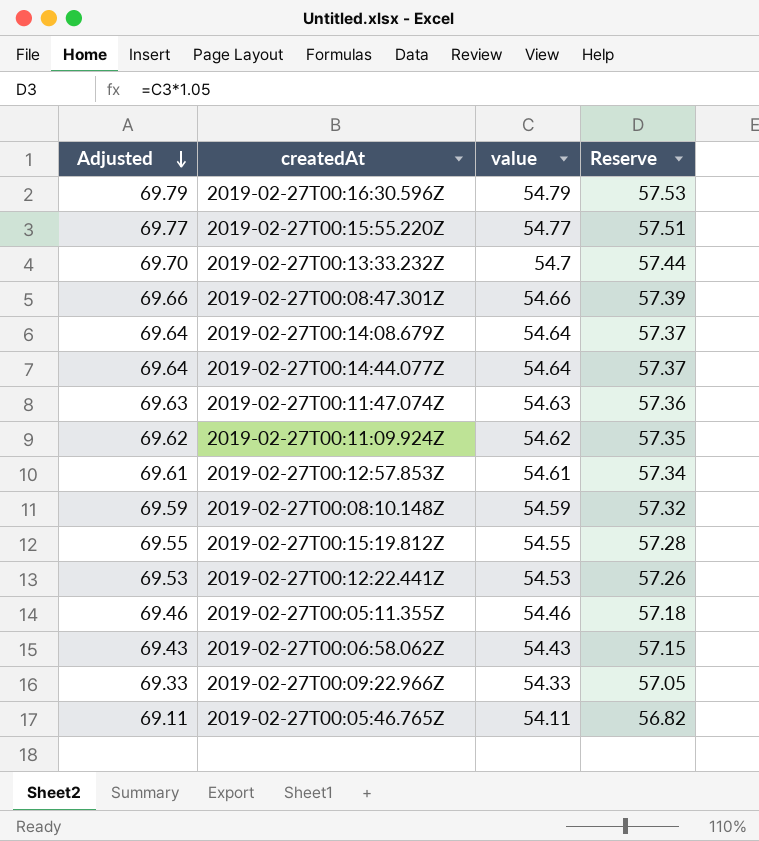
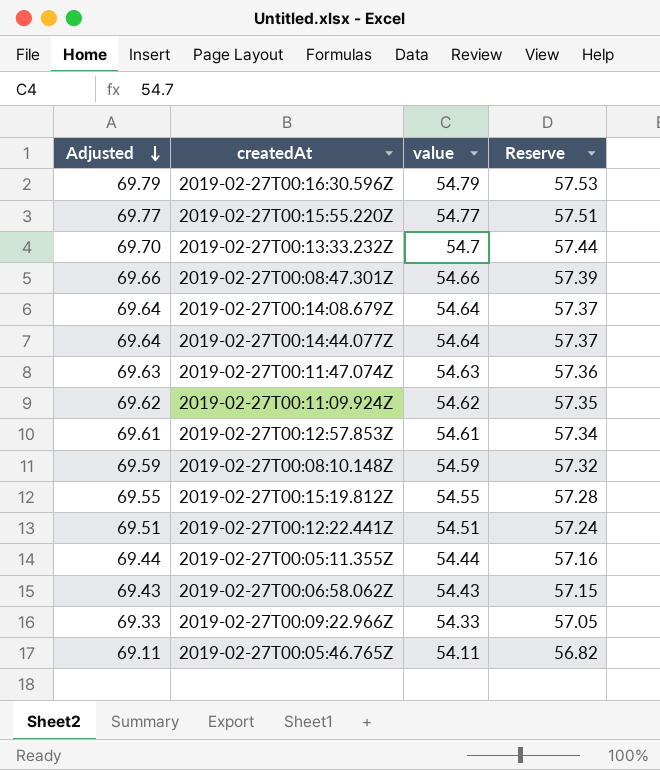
2019-02-27T00:12:22.441Z | Adjusted: 69.53 -> 69.51
2019-02-27T00:12:22.441Z | value: 54.53 -> 54.51
2019-02-27T00:12:22.441Z | Reserve: 57.26 -> 57.24
2019-02-27T00:05:11.355Z | Adjusted: 69.46 -> 69.44
2019-02-27T00:05:11.355Z | value: 54.46 -> 54.44
2019-02-27T00:05:11.355Z | Reserve: 57.18 -> 57.16

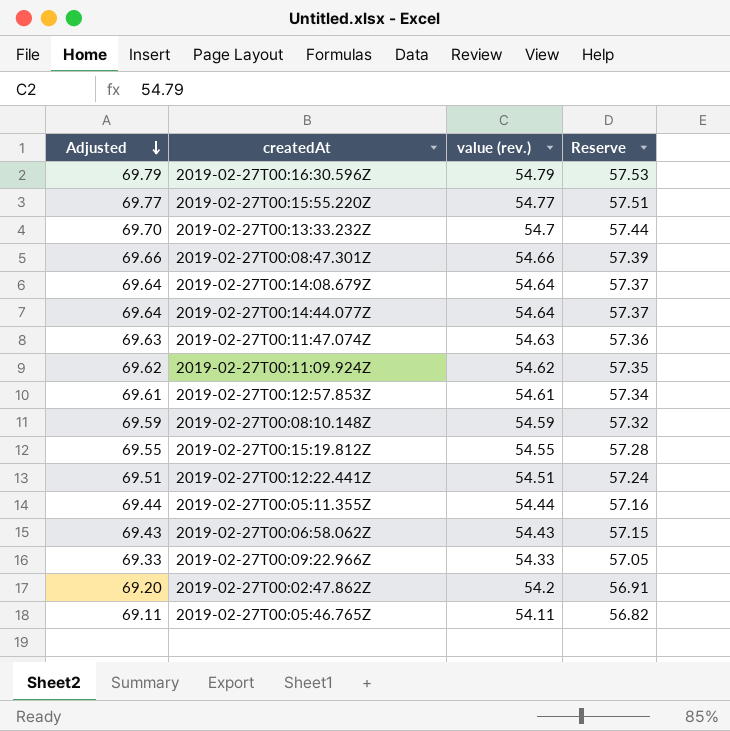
column name: value -> value (rev.)
row 2019-02-27T00:02:47.862Z: none -> 69.20 | 54.2 | 56.91

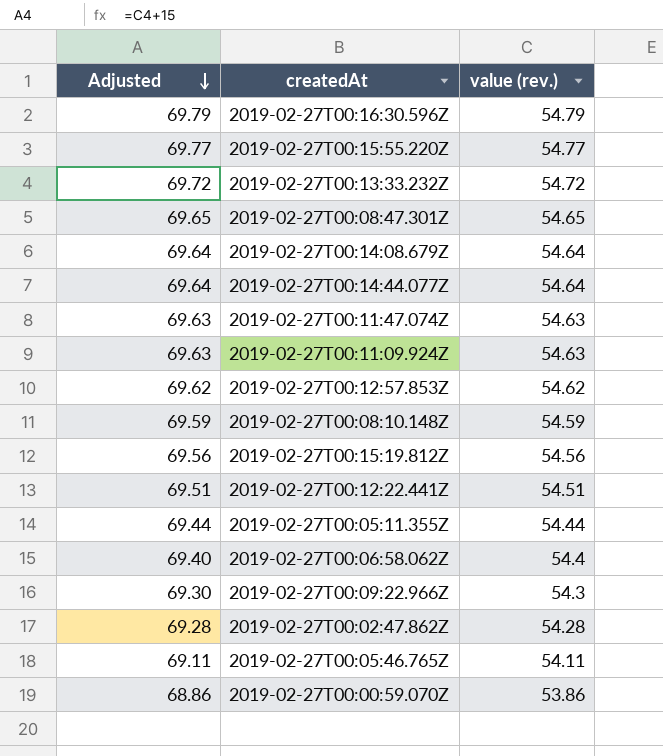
column Reserve | formula: [value (rev.)] * 1.05 -> none
2019-02-27T00:13:33.232Z | Adjusted: 69.70 -> 69.72
2019-02-27T00:13:33.232Z | value (rev.): 54.7 -> 54.72
2019-02-27T00:08:47.301Z | Adjusted: 69.66 -> 69.65
2019-02-27T00:08:47.301Z | value (rev.): 54.66 -> 54.65
2019-02-27T00:11:09.924Z | Adjusted: 69.62 -> 69.63
2019-02-27T00:11:09.924Z | value (rev.): 54.62 -> 54.63
2019-02-27T00:12:57.853Z | Adjusted: 69.61 -> 69.62
2019-02-27T00:12:57.853Z | value (rev.): 54.61 -> 54.62
2019-02-27T00:15:19.812Z | Adjusted: 69.55 -> 69.56
2019-02-27T00:15:19.812Z | value (rev.): 54.55 -> 54.56
2019-02-27T00:06:58.062Z | Adjusted: 69.43 -> 69.40
2019-02-27T00:06:58.062Z | value (rev.): 54.43 -> 54.4
2019-02-27T00:09:22.966Z | Adjusted: 69.33 -> 69.30
2019-02-27T00:09:22.966Z | value (rev.): 54.33 -> 54.3
2019-02-27T00:02:47.862Z | Adjusted: 69.20 -> 69.28
2019-02-27T00:02:47.862Z | value (rev.): 54.2 -> 54.28
row 2019-02-27T00:00:59.070Z: none -> 68.86 | 53.86

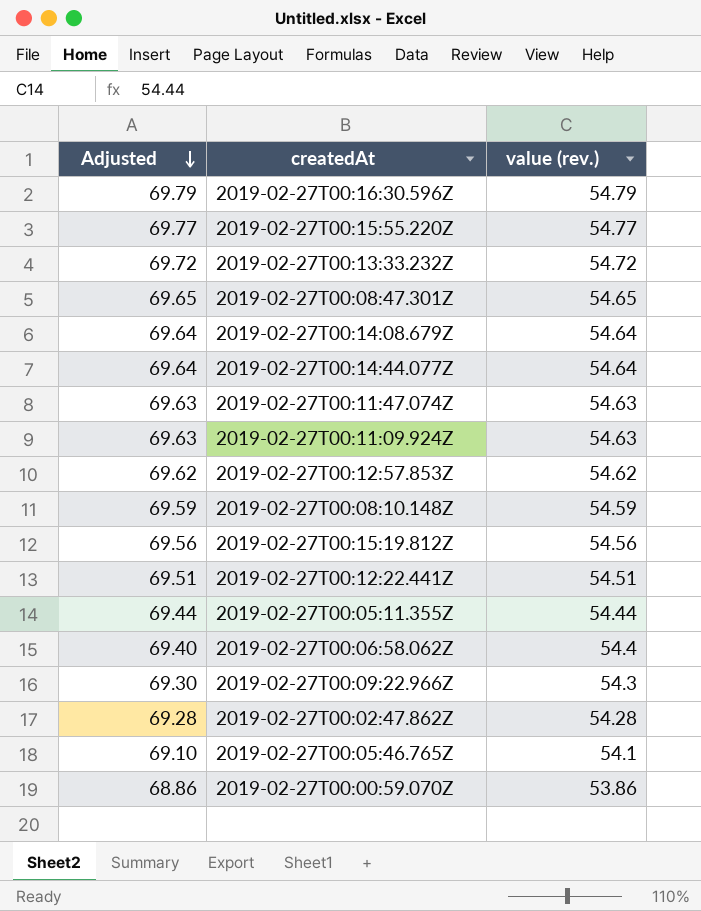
2019-02-27T00:05:46.765Z | Adjusted: 69.11 -> 69.10
2019-02-27T00:05:46.765Z | value (rev.): 54.11 -> 54.1

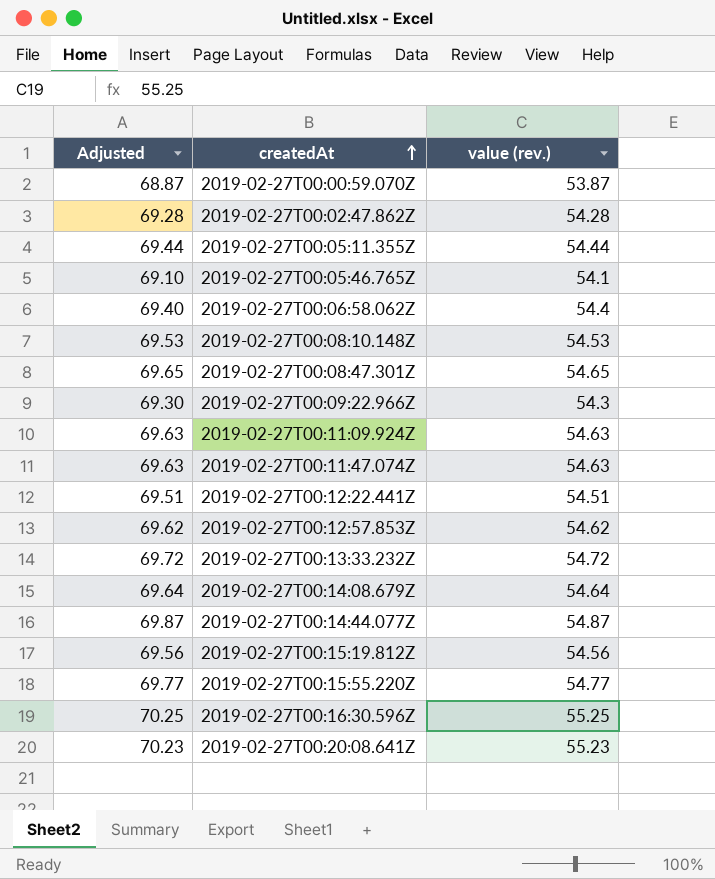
row order: Adjusted descending -> createdAt ascending
2019-02-27T00:00:59.070Z | Adjusted: 68.86 -> 68.87
2019-02-27T00:00:59.070Z | value (rev.): 53.86 -> 53.87
2019-02-27T00:08:10.148Z | Adjusted: 69.59 -> 69.53
2019-02-27T00:08:10.148Z | value (rev.): 54.59 -> 54.53
2019-02-27T00:14:44.077Z | Adjusted: 69.64 -> 69.87
2019-02-27T00:14:44.077Z | value (rev.): 54.64 -> 54.87
2019-02-27T00:16:30.596Z | Adjusted: 69.79 -> 70.25
2019-02-27T00:16:30.596Z | value (rev.): 54.79 -> 55.25
row 2019-02-27T00:20:08.641Z: none -> 70.23 | 55.23

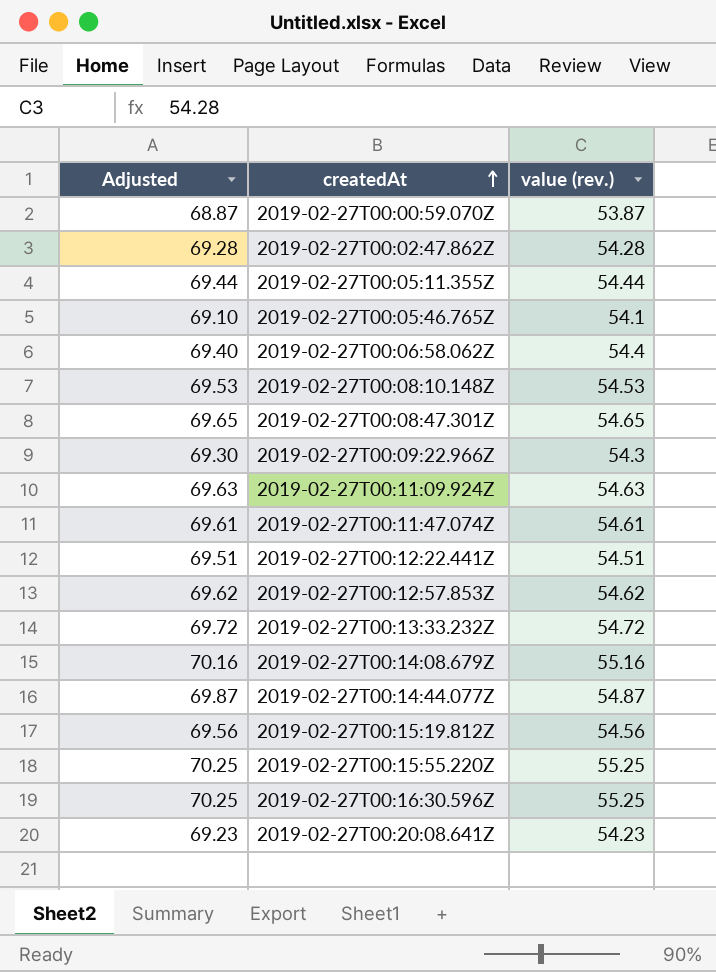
2019-02-27T00:11:47.074Z | Adjusted: 69.63 -> 69.61
2019-02-27T00:11:47.074Z | value (rev.): 54.63 -> 54.61
2019-02-27T00:14:08.679Z | Adjusted: 69.64 -> 70.16
2019-02-27T00:14:08.679Z | value (rev.): 54.64 -> 55.16
2019-02-27T00:15:55.220Z | Adjusted: 69.77 -> 70.25
2019-02-27T00:15:55.220Z | value (rev.): 54.77 -> 55.25
2019-02-27T00:20:08.641Z | Adjusted: 70.23 -> 69.23
2019-02-27T00:20:08.641Z | value (rev.): 55.23 -> 54.23

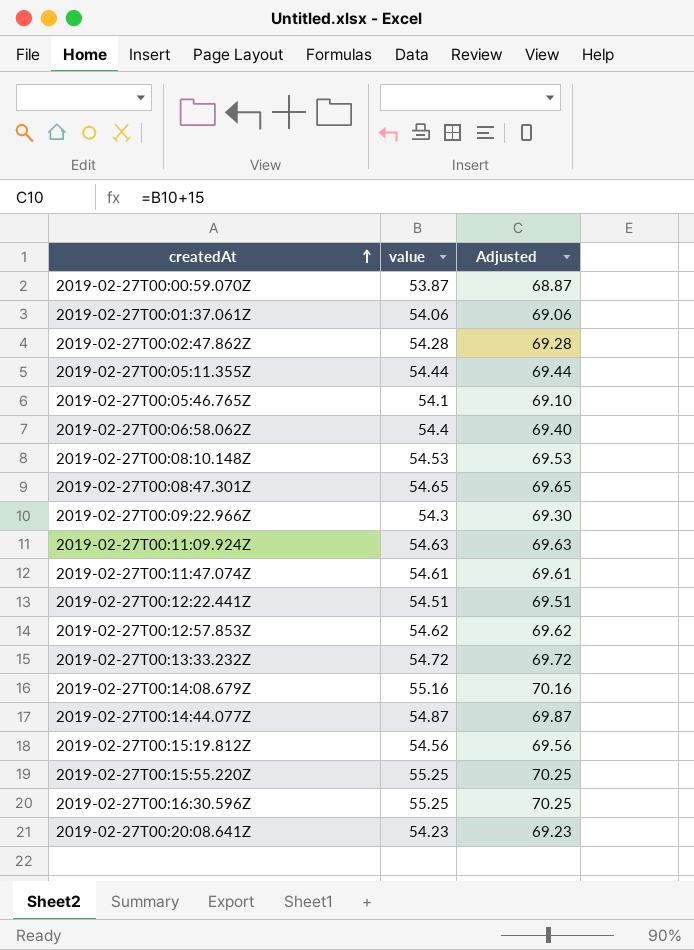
column name: value (rev.) -> value
column Adjusted | position: 1 -> 3
row 2019-02-27T00:01:37.061Z: none -> 54.06 | 69.06

